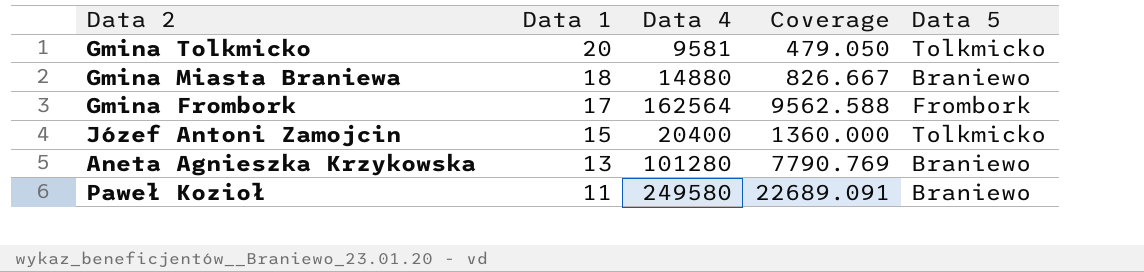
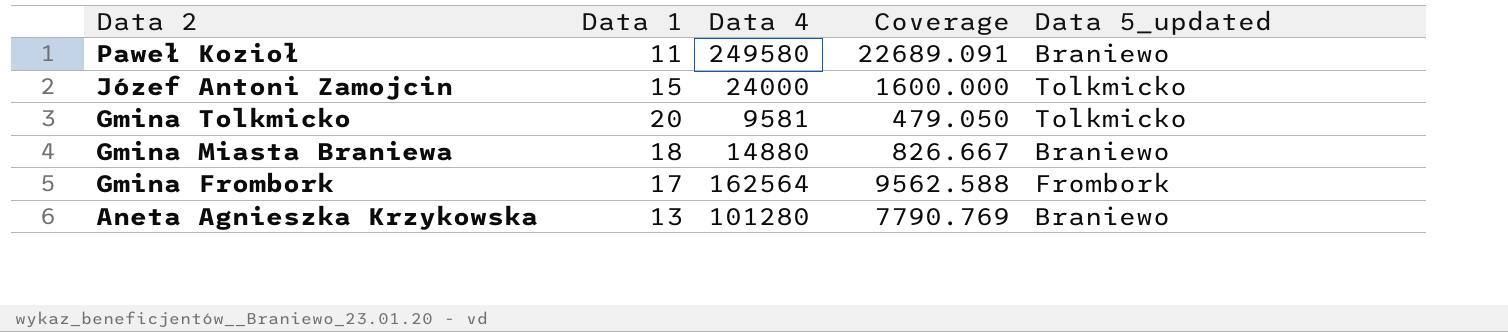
row order: Data 1 descending -> Data 2 descending
column name: Data 5 -> Data 5_updated
Józef Antoni Zamojcin | Data 4: 20400 -> 24000
Józef Antoni Zamojcin | Coverage: 1360.000 -> 1600.000

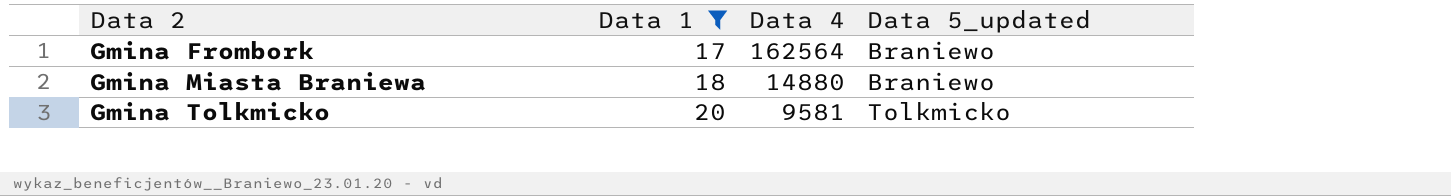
filter: none -> Data 1 >= 17
row order: Data 2 descending -> Data 2 ascending
column Coverage | formula: [Data 4] / [Data 1] -> none
Gmina Frombork | Data 5_updated: Frombork -> Braniewo

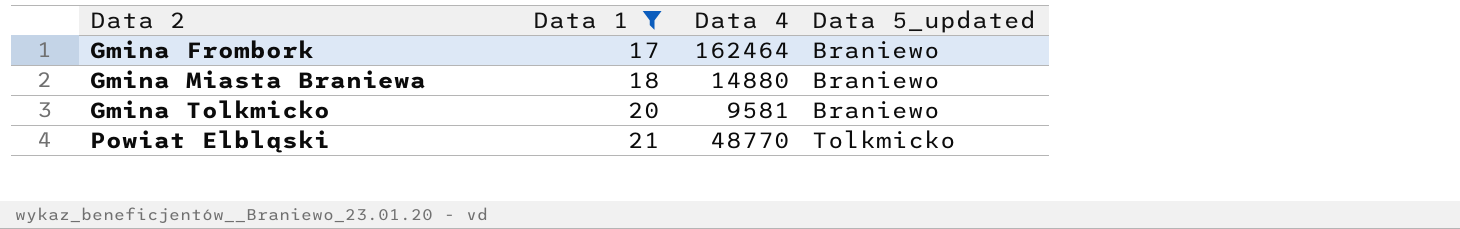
Gmina Frombork | Data 4: 162564 -> 162464
Gmina Tolkmicko | Data 5_updated: Tolkmicko -> Braniewo
row Powiat Elbląski: none -> 21 | 48770 | Tolkmicko

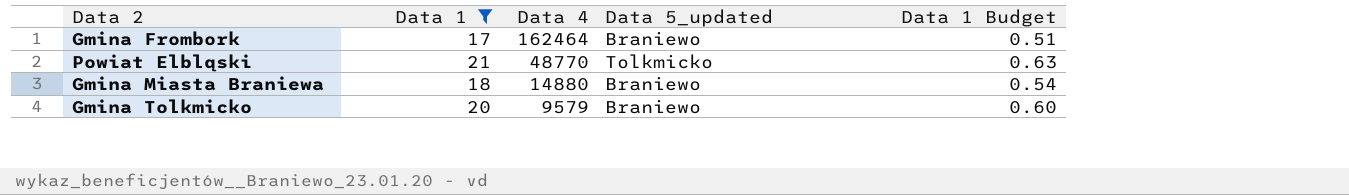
row order: Data 2 ascending -> Data 4 descending
column Data 1 Budget | formula: none -> [Data 1] * 0.03
Gmina Tolkmicko | Data 4: 9581 -> 9579

